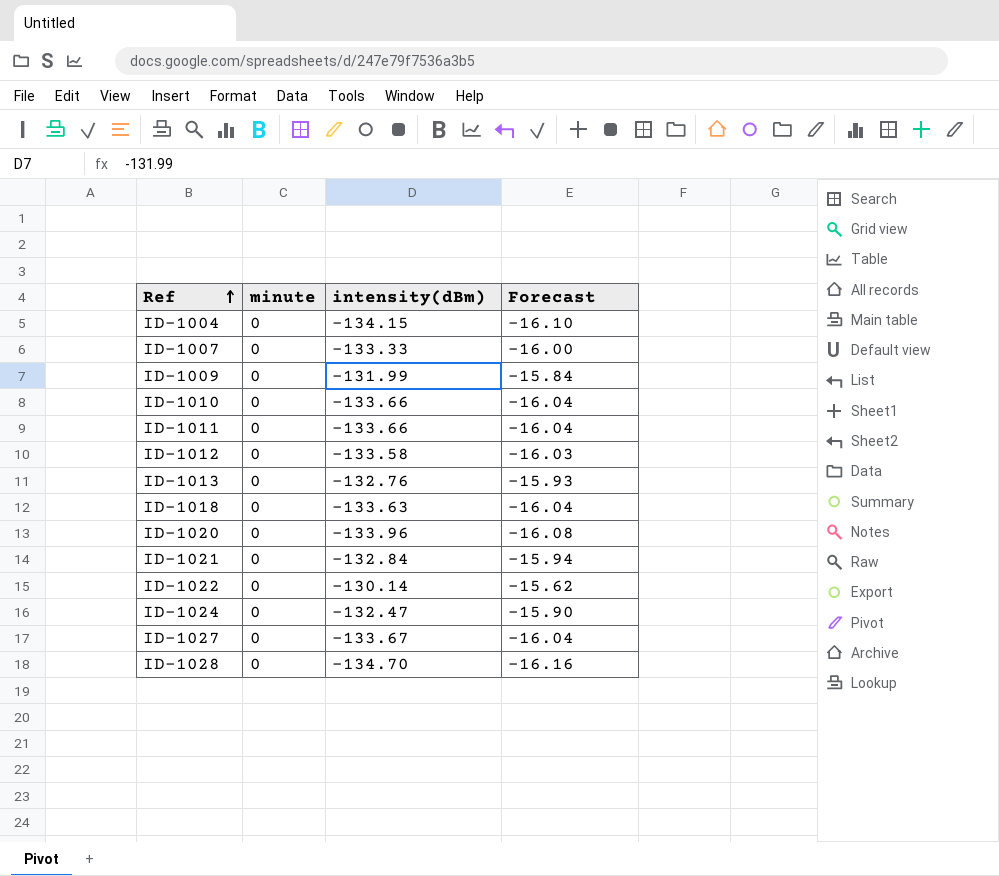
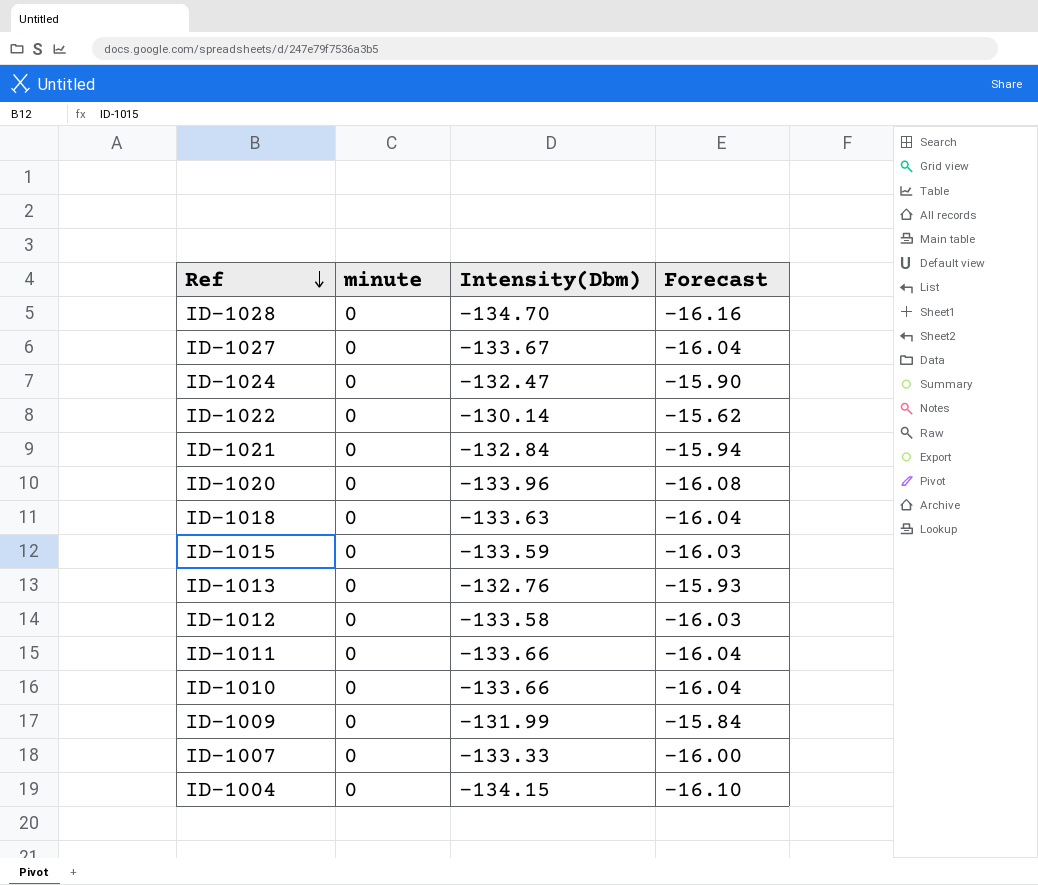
row order: Ref ascending -> Ref descending
column name: intensity(dBm) -> Intensity(Dbm)
row ID-1015: none -> 0 | -133.59 | -16.03

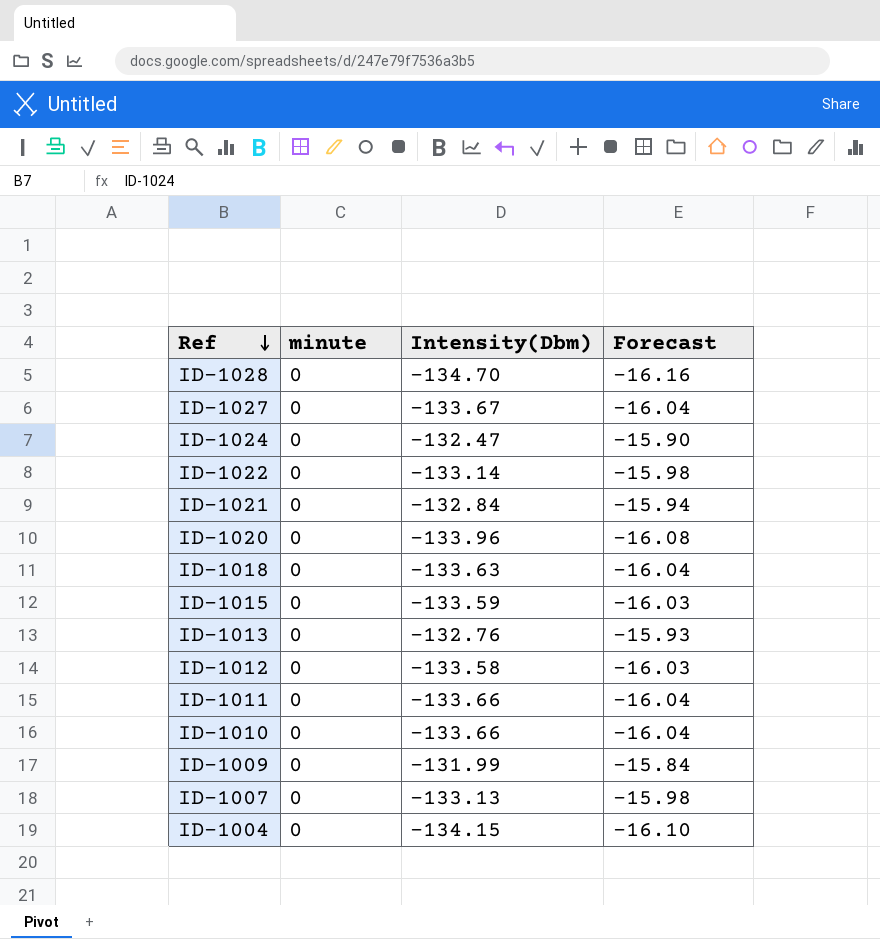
ID-1022 | Intensity(Dbm): -130.14 -> -133.14
ID-1022 | Forecast: -15.62 -> -15.98
ID-1007 | Intensity(Dbm): -133.33 -> -133.13
ID-1007 | Forecast: -16.00 -> -15.98

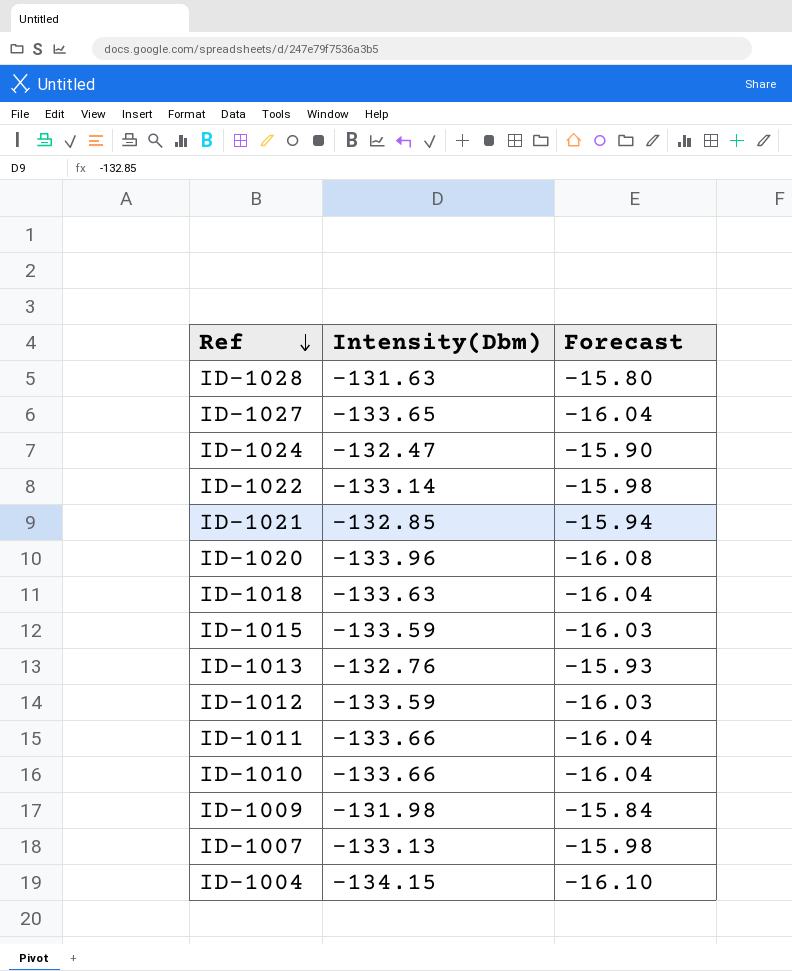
column minute | position: 2 -> none
ID-1028 | Intensity(Dbm): -134.70 -> -131.63
ID-1028 | Forecast: -16.16 -> -15.80
ID-1027 | Intensity(Dbm): -133.67 -> -133.65
ID-1021 | Intensity(Dbm): -132.84 -> -132.85
ID-1012 | Intensity(Dbm): -133.58 -> -133.59
ID-1009 | Intensity(Dbm): -131.99 -> -131.98

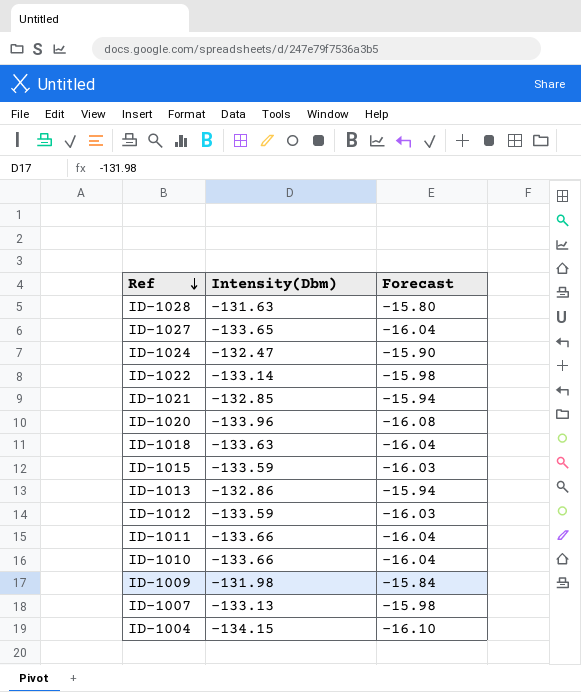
ID-1013 | Intensity(Dbm): -132.76 -> -132.86
ID-1013 | Forecast: -15.93 -> -15.94

